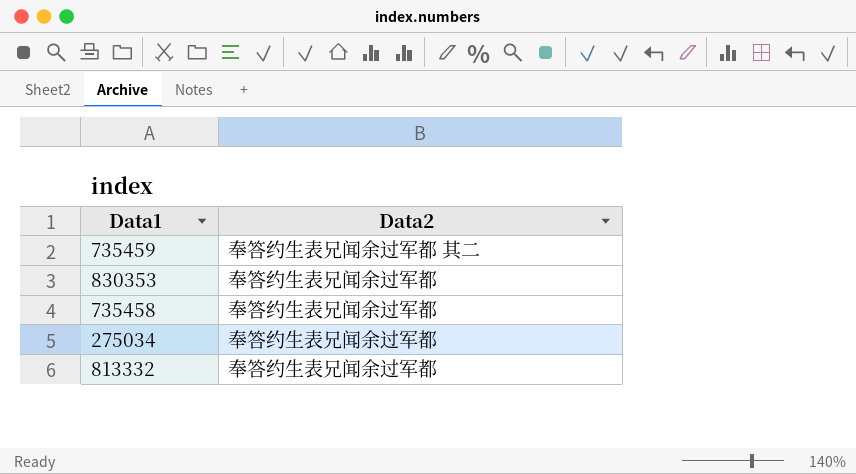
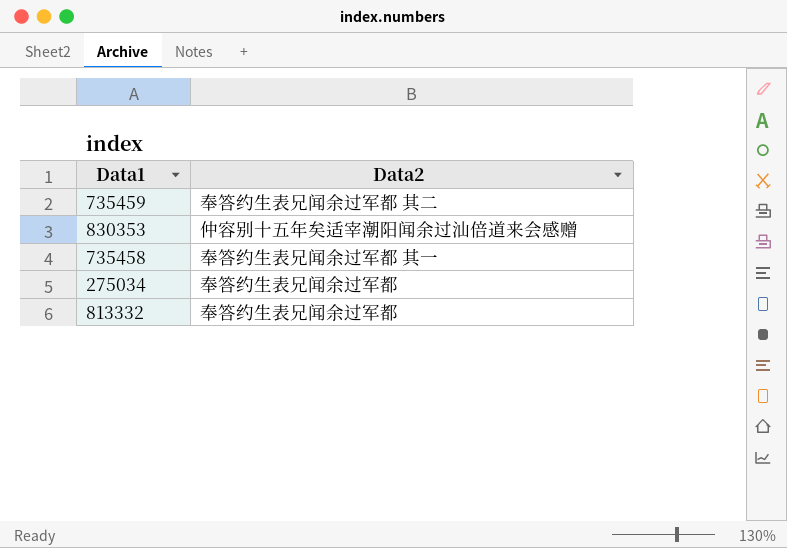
830353 | Data2: 奉答约生表兄闻余过军都 -> 仲容别十五年矣适宰潮阳闻余过汕倍道来会感赠
735458 | Data2: 奉答约生表兄闻余过军都 -> 奉答约生表兄闻余过军都 其一

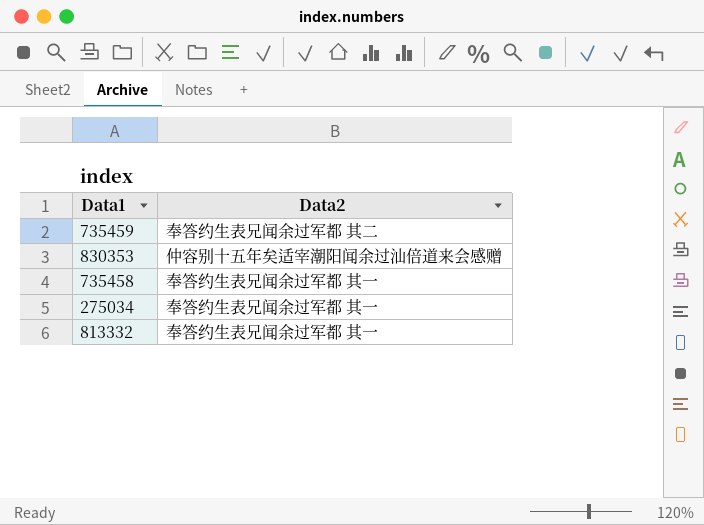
275034 | Data2: 奉答约生表兄闻余过军都 -> 奉答约生表兄闻余过军都 其一
813332 | Data2: 奉答约生表兄闻余过军都 -> 奉答约生表兄闻余过军都 其一

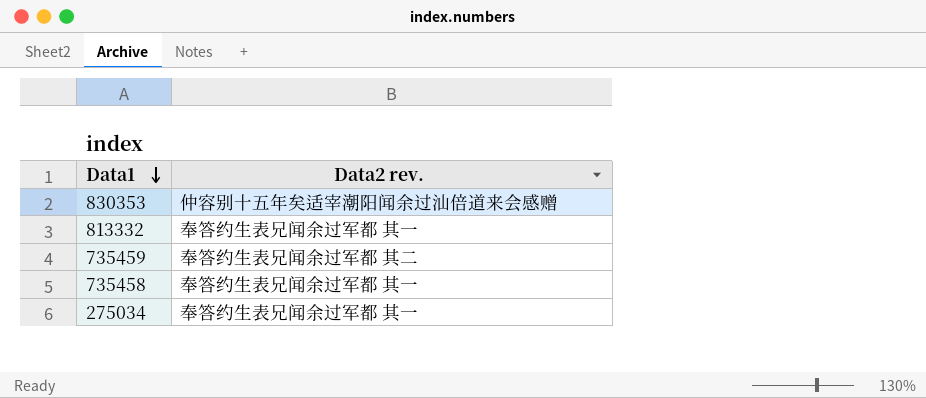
row order: none -> Data1 descending
column name: Data2 -> Data2 rev.

